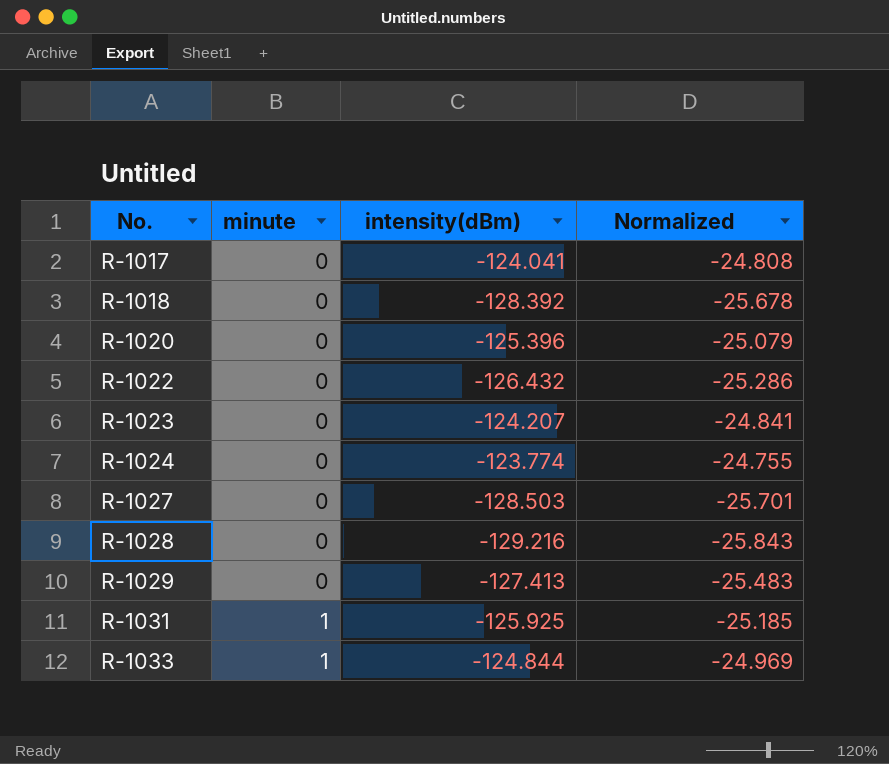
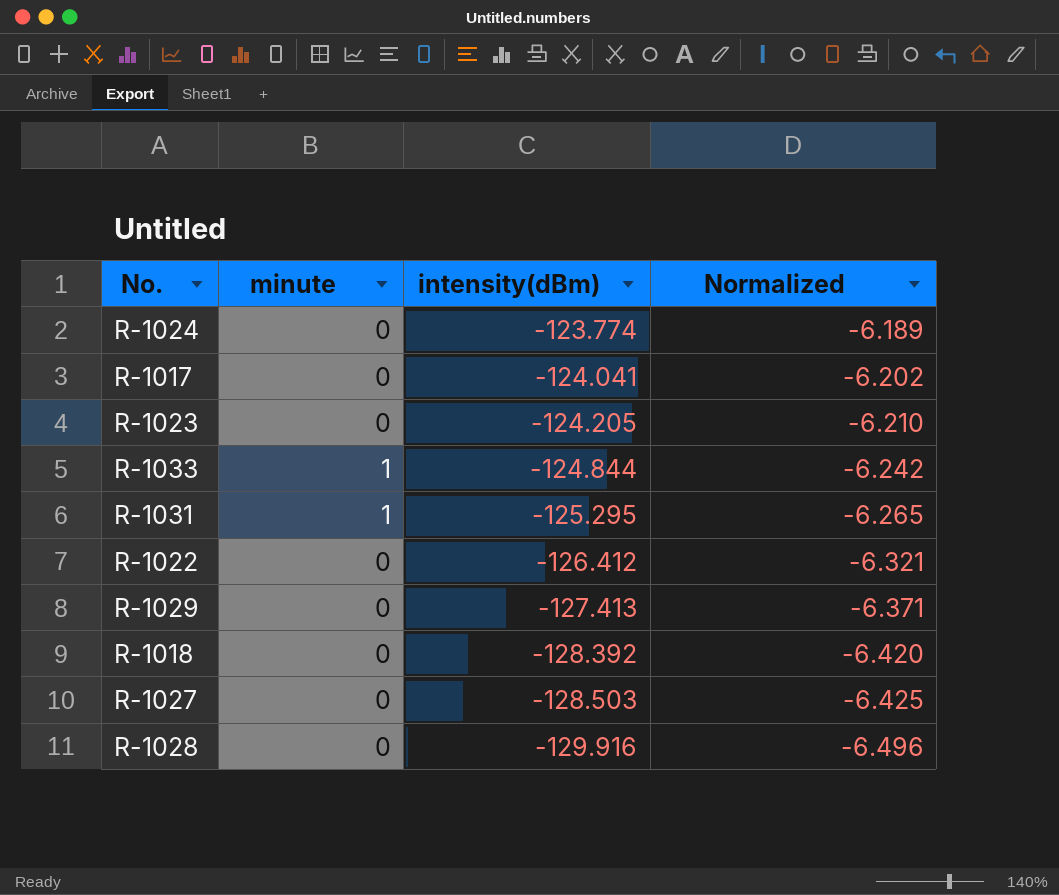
row order: No. ascending -> intensity(dBm) descending
column Normalized | formula: [intensity(dBm)] * 0.2 -> [intensity(dBm)] * 0.05
row R-1020: 0 | -125.396 | -25.079 -> none
R-1023 | intensity(dBm): -124.207 -> -124.205
R-1031 | intensity(dBm): -125.925 -> -125.295
R-1022 | intensity(dBm): -126.432 -> -126.412
R-1028 | intensity(dBm): -129.216 -> -129.916

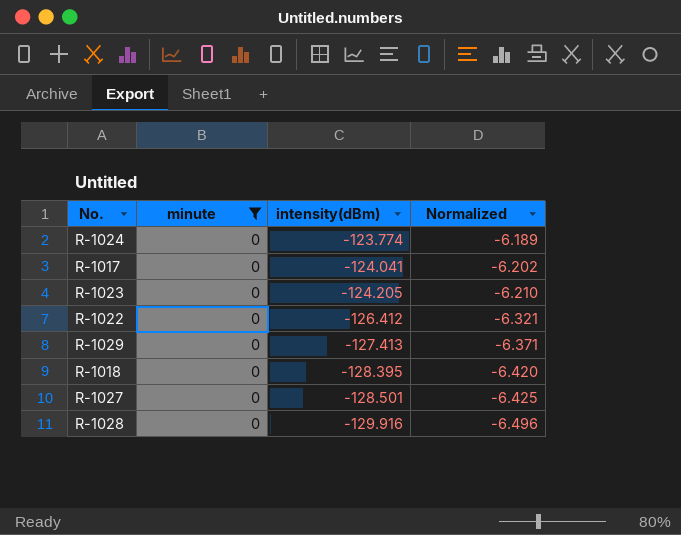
filter: none -> minute = 0
R-1018 | intensity(dBm): -128.392 -> -128.395
R-1027 | intensity(dBm): -128.503 -> -128.501

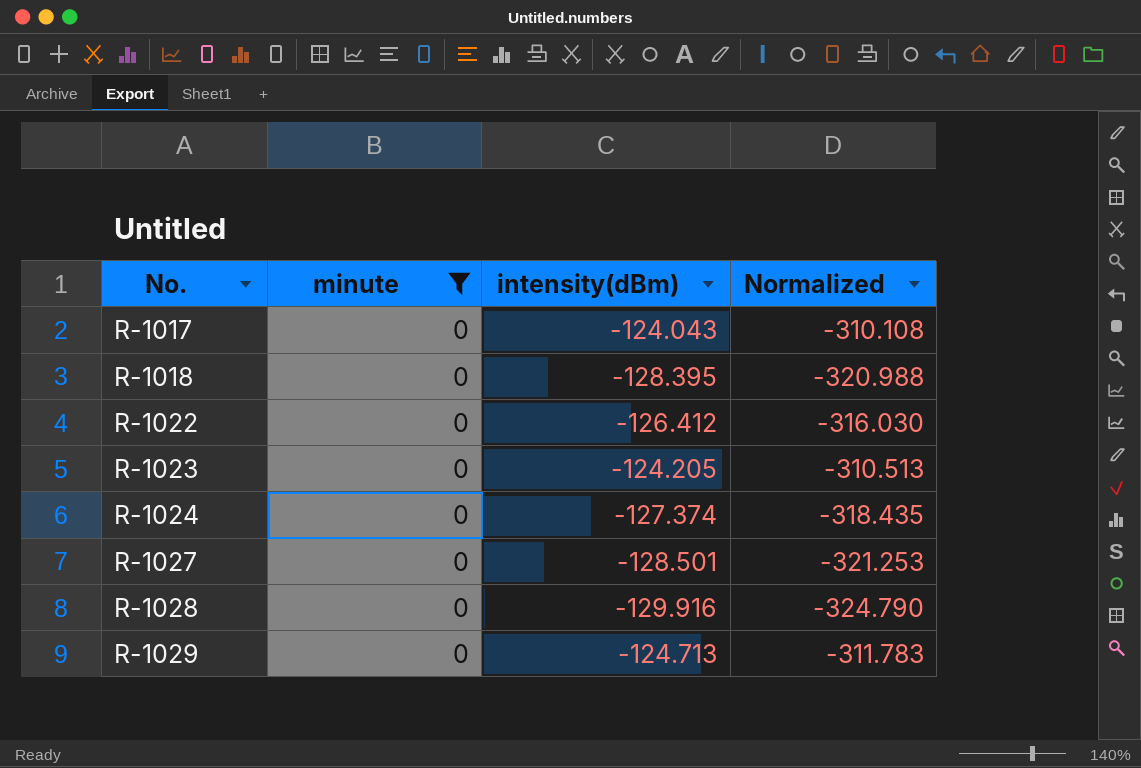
row order: intensity(dBm) descending -> No. ascending
column Normalized | formula: [intensity(dBm)] * 0.05 -> [intensity(dBm)] * 2.5
R-1017 | intensity(dBm): -124.041 -> -124.043
R-1024 | intensity(dBm): -123.774 -> -127.374
R-1029 | intensity(dBm): -127.413 -> -124.713

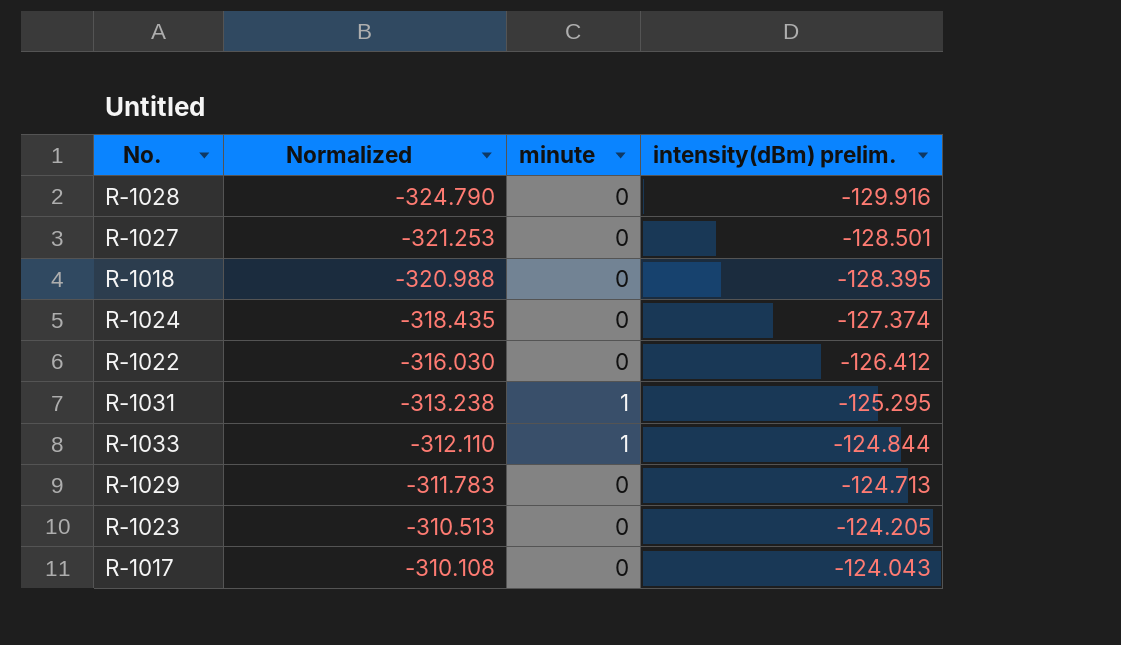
filter: minute = 0 -> none
row order: No. ascending -> Normalized ascending
column Normalized | position: 4 -> 2
column name: intensity(dBm) -> intensity(dBm) prelim.

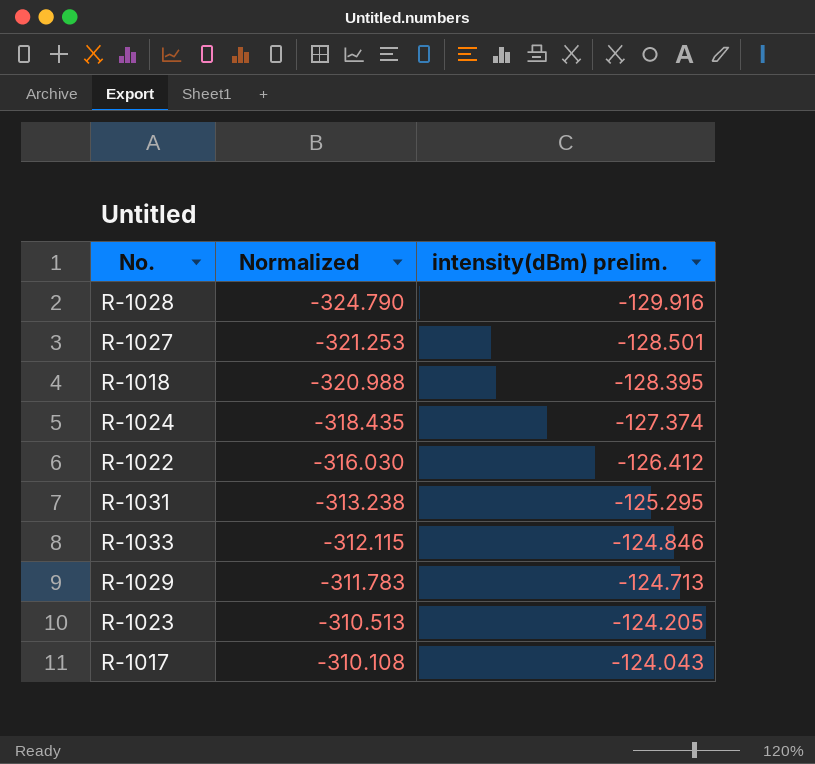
column minute | position: 3 -> none
R-1033 | Normalized: -312.110 -> -312.115
R-1033 | intensity(dBm) prelim.: -124.844 -> -124.846

